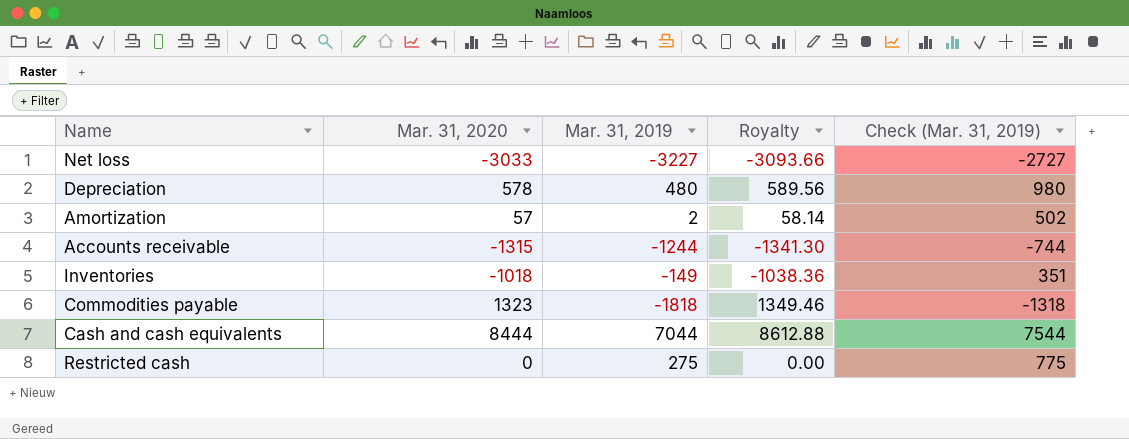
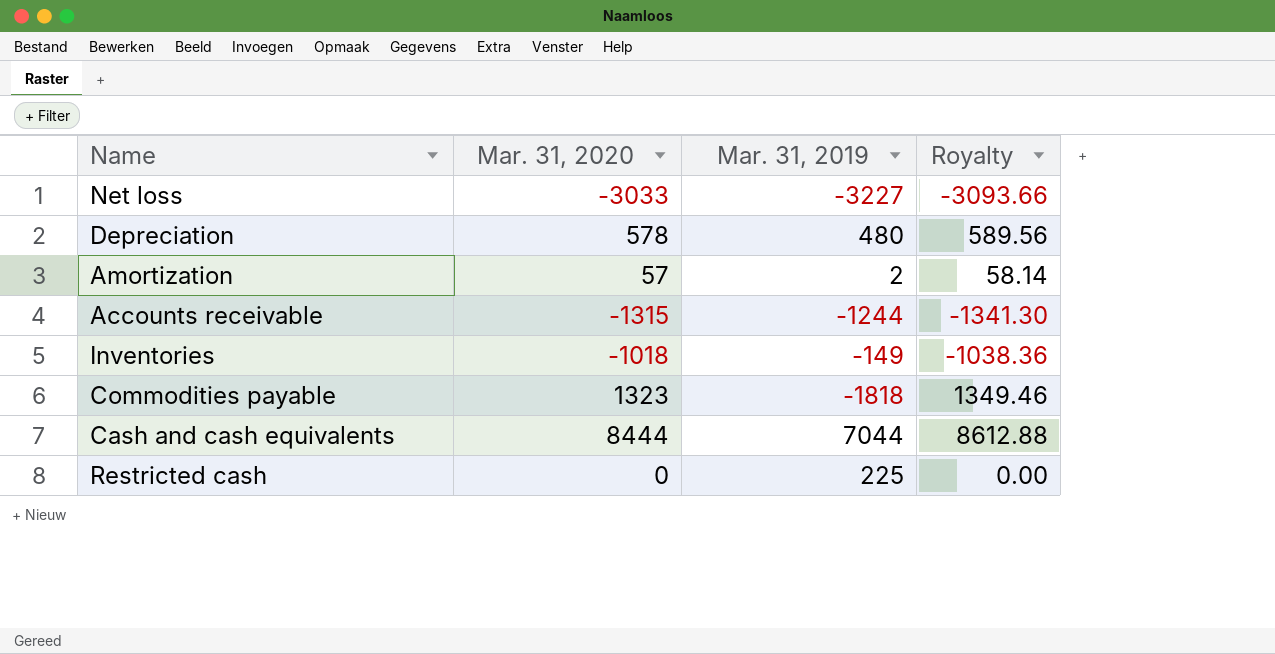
column Check (Mar. 31, 2019) | formula: [Mar. 31, 2019] + 500 -> none
Restricted cash | Mar. 31, 2019: 275 -> 225

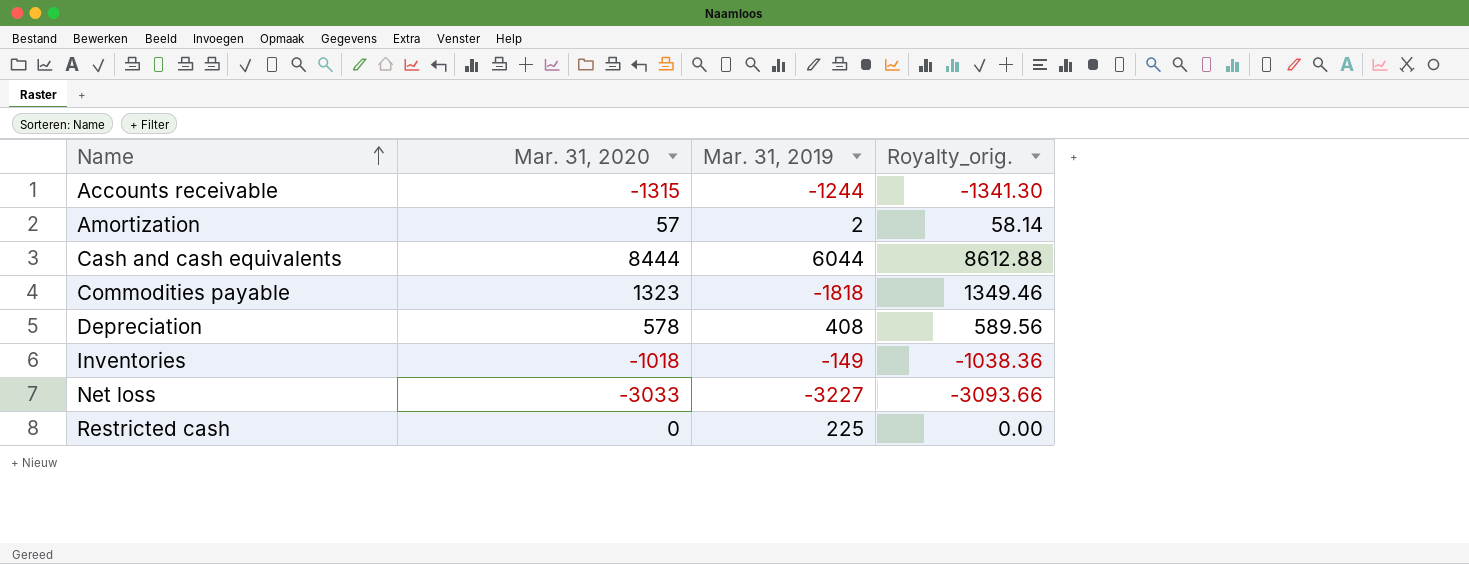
row order: none -> Name ascending
column name: Royalty -> Royalty_orig.
Cash and cash equivalents | Mar. 31, 2019: 7044 -> 6044
Depreciation | Mar. 31, 2019: 480 -> 408

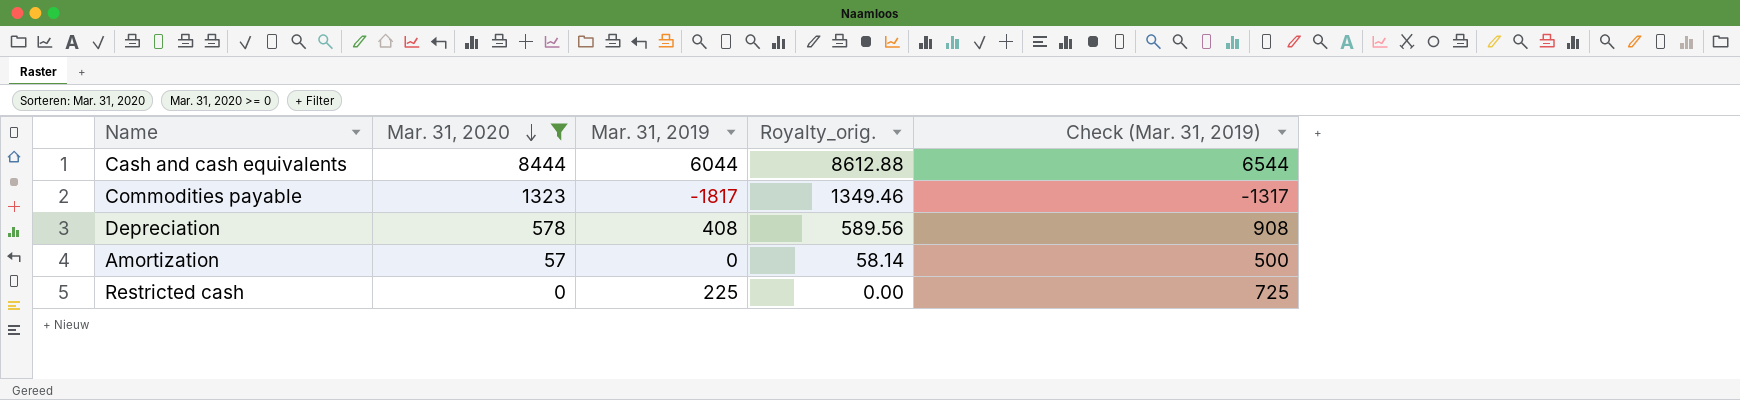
filter: none -> Mar. 31, 2020 >= 0
row order: Name ascending -> Mar. 31, 2020 descending
column Check (Mar. 31, 2019) | formula: none -> [Mar. 31, 2019] + 500
Commodities payable | Mar. 31, 2019: -1818 -> -1817
Amortization | Mar. 31, 2019: 2 -> 0

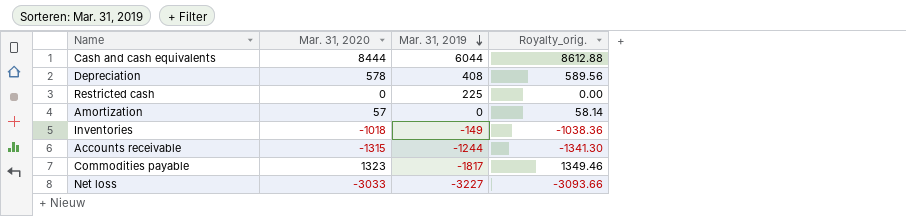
filter: Mar. 31, 2020 >= 0 -> none
row order: Mar. 31, 2020 descending -> Mar. 31, 2019 descending
column Check (Mar. 31, 2019) | formula: [Mar. 31, 2019] + 500 -> none

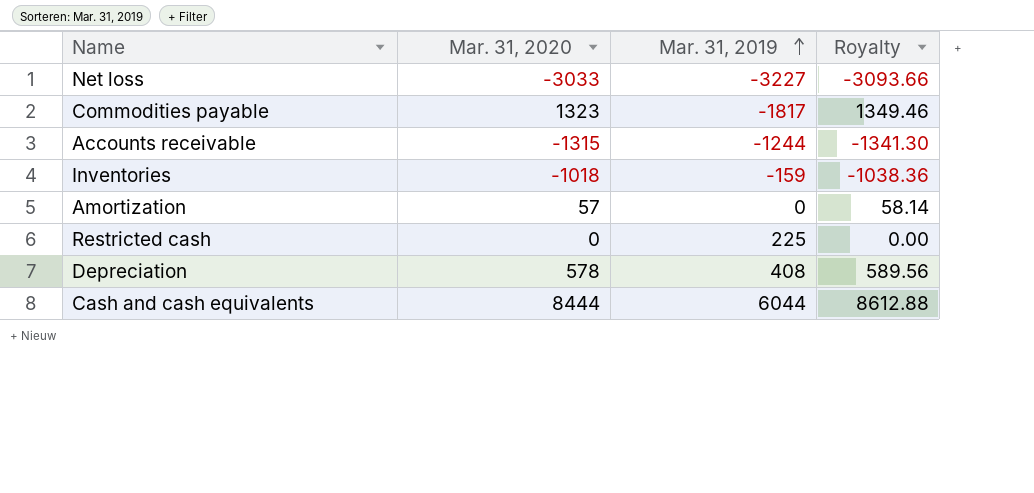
row order: Mar. 31, 2019 descending -> Mar. 31, 2019 ascending
column name: Royalty_orig. -> Royalty
Inventories | Mar. 31, 2019: -149 -> -159

